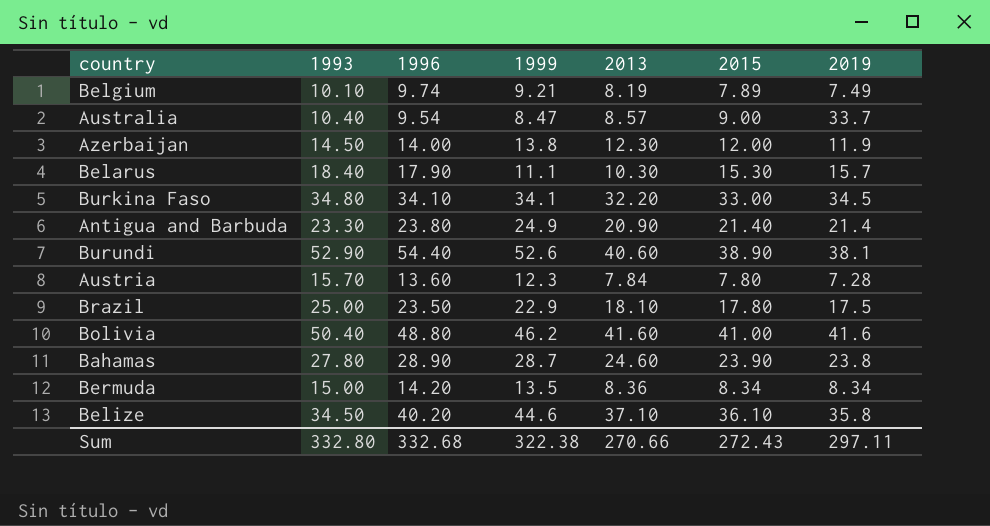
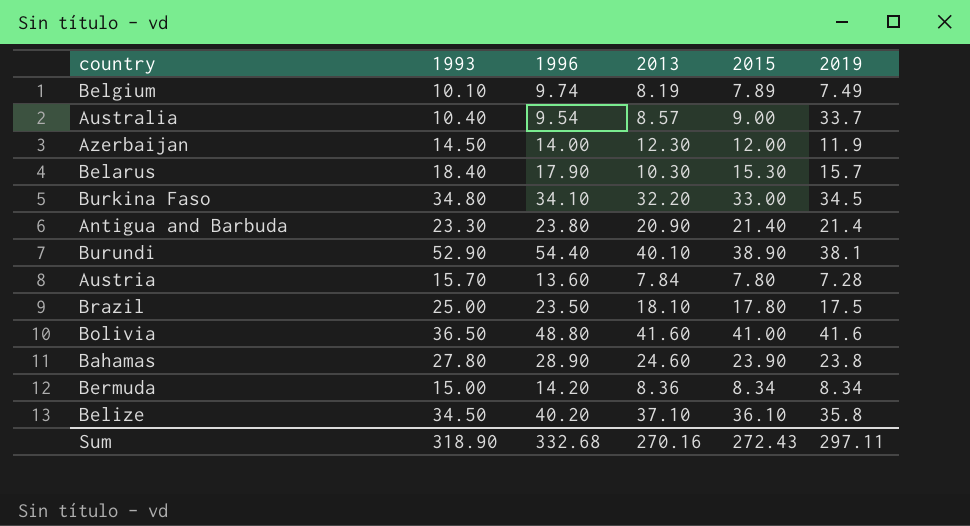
column 1999 | position: 4 -> none
Burundi | 2013: 40.60 -> 40.10
Bolivia | 1993: 50.40 -> 36.50
Sum | 1993: 332.80 -> 318.90
Sum | 2013: 270.66 -> 270.16

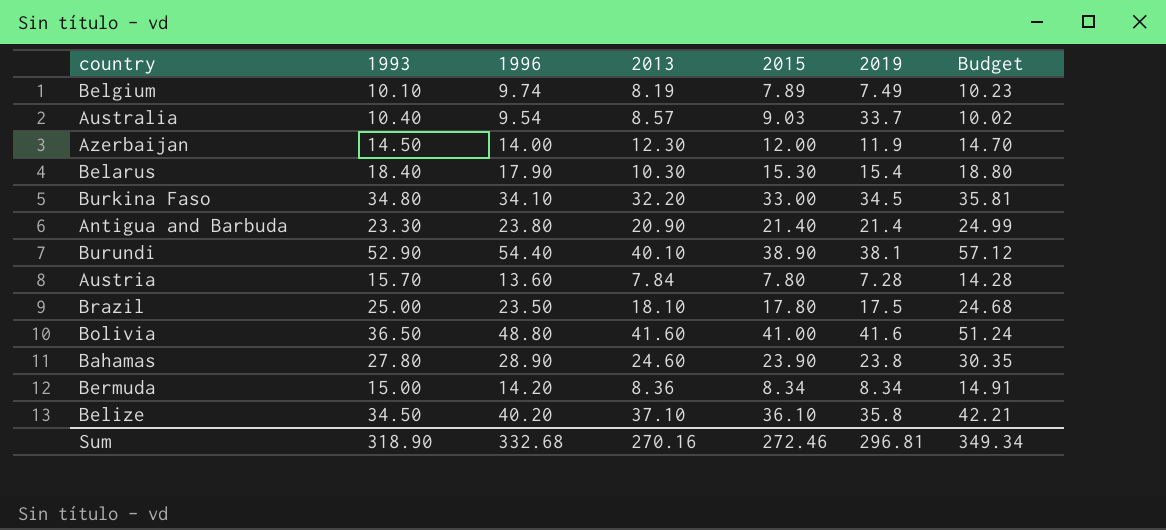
column Budget | formula: none -> [1996] * 1.05
Australia | 2015: 9.00 -> 9.03
Belarus | 2019: 15.7 -> 15.4
Sum | 2015: 272.43 -> 272.46
Sum | 2019: 297.11 -> 296.81

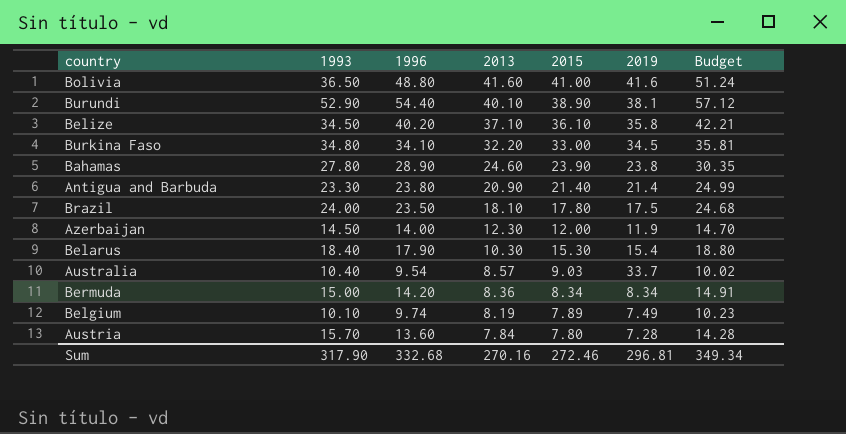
row order: none -> 2013 descending
Brazil | 1993: 25.00 -> 24.00
Sum | 1993: 318.90 -> 317.90

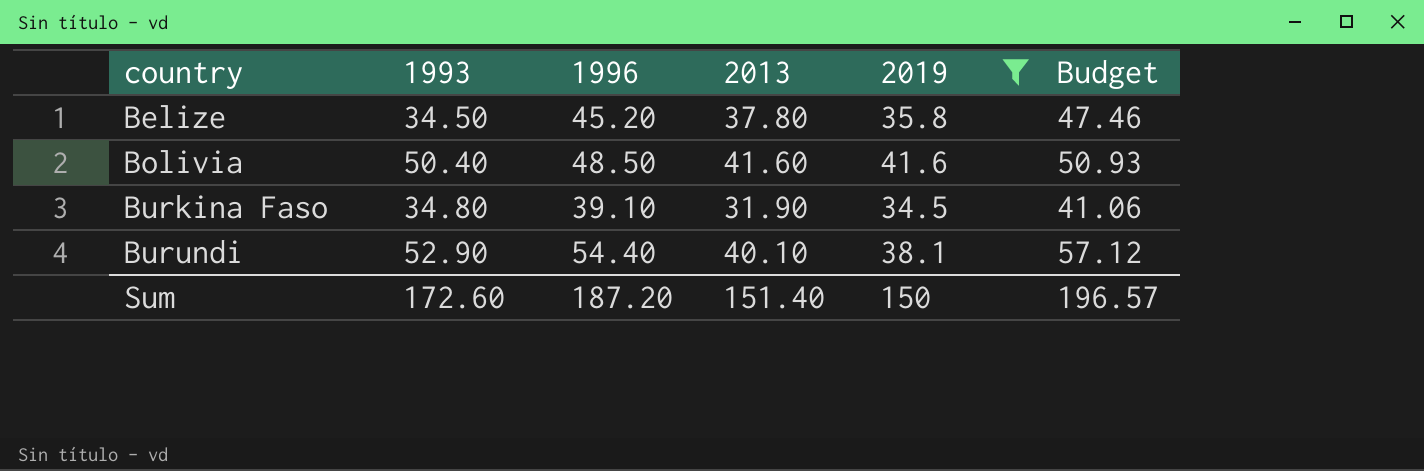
filter: none -> 2019 >= 34.5
row order: 2013 descending -> country ascending
column 2015 | position: 5 -> none
Belize | 1996: 40.20 -> 45.20
Belize | 2013: 37.10 -> 37.80
Belize | Budget: 42.21 -> 47.46
Bolivia | 1993: 36.50 -> 50.40
Bolivia | 1996: 48.80 -> 48.50
Bolivia | Budget: 51.24 -> 50.93
Burkina Faso | 1996: 34.10 -> 39.10
Burkina Faso | 2013: 32.20 -> 31.90
Burkina Faso | Budget: 35.81 -> 41.06
Sum | 1993: 317.90 -> 172.60
Sum | 1996: 332.68 -> 187.20
Sum | 2013: 270.16 -> 151.40
Sum | 2019: 296.81 -> 150
Sum | Budget: 349.34 -> 196.57

